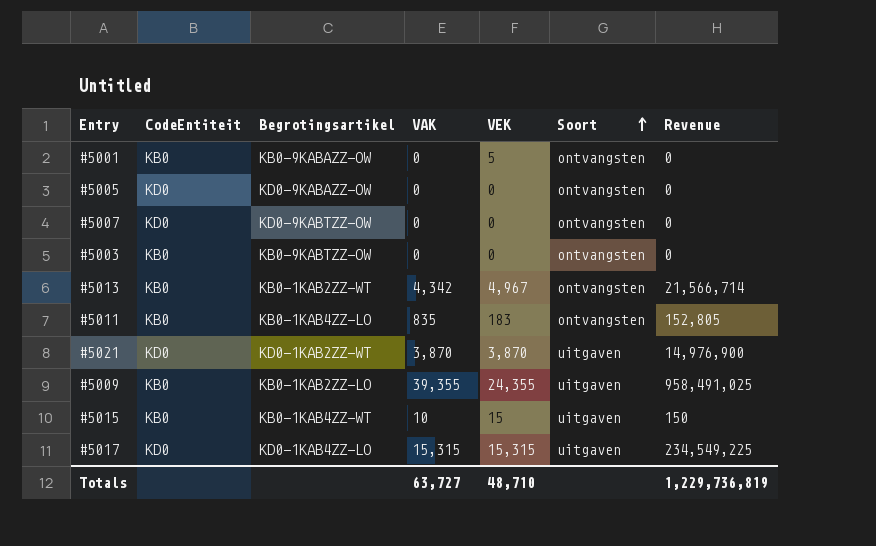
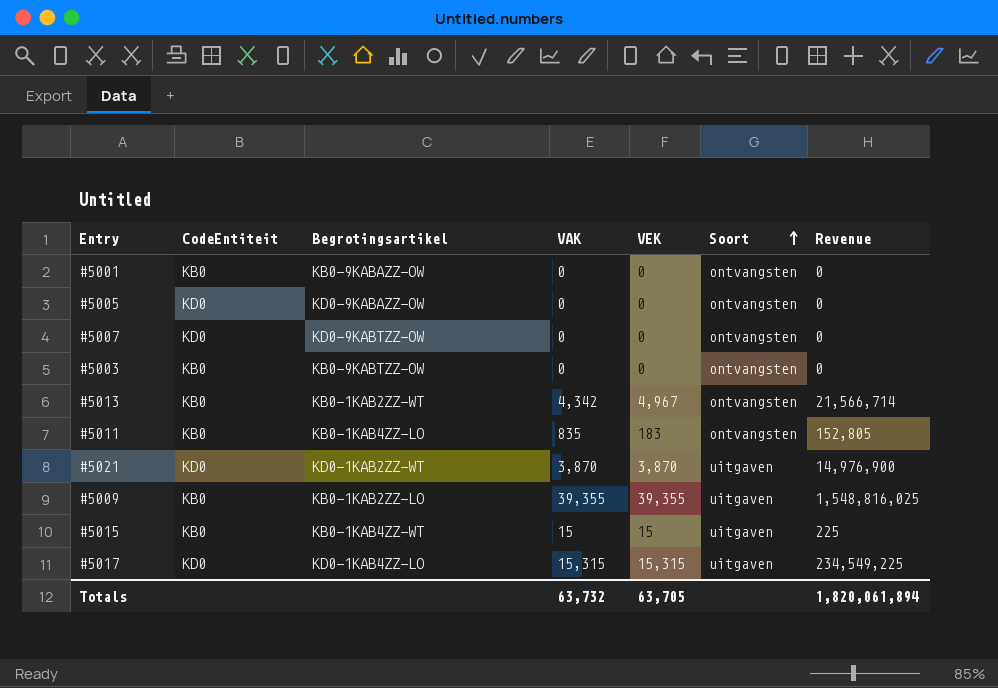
#5001 | VEK: 5 -> 0
#5009 | VEK: 24,355 -> 39,355
#5009 | Revenue: 958,491,025 -> 1,548,816,025
#5015 | VAK: 10 -> 15
#5015 | Revenue: 150 -> 225
Totals | VAK: 63,727 -> 63,732
Totals | VEK: 48,710 -> 63,705
Totals | Revenue: 1,229,736,819 -> 1,820,061,894

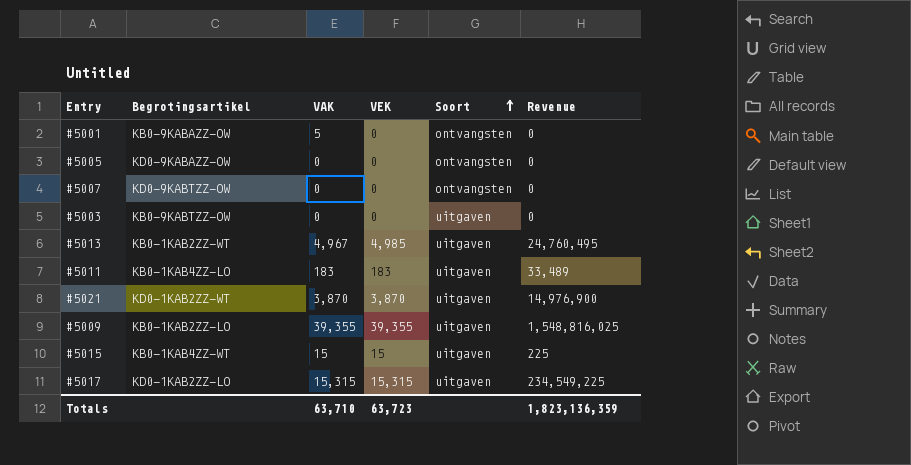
column CodeEntiteit | position: 2 -> none
#5001 | VAK: 0 -> 5
#5003 | Soort: ontvangsten -> uitgaven
#5013 | VAK: 4,342 -> 4,967
#5013 | VEK: 4,967 -> 4,985
#5013 | Soort: ontvangsten -> uitgaven
#5013 | Revenue: 21,566,714 -> 24,760,495
#5011 | VAK: 835 -> 183
#5011 | Soort: ontvangsten -> uitgaven
#5011 | Revenue: 152,805 -> 33,489
#5017 | Begrotingsartikel: KD0-1KAB4ZZ-LO -> KD0-1KAB2ZZ-LO
Totals | VAK: 63,732 -> 63,710
Totals | VEK: 63,705 -> 63,723
Totals | Revenue: 1,820,061,894 -> 1,823,136,359

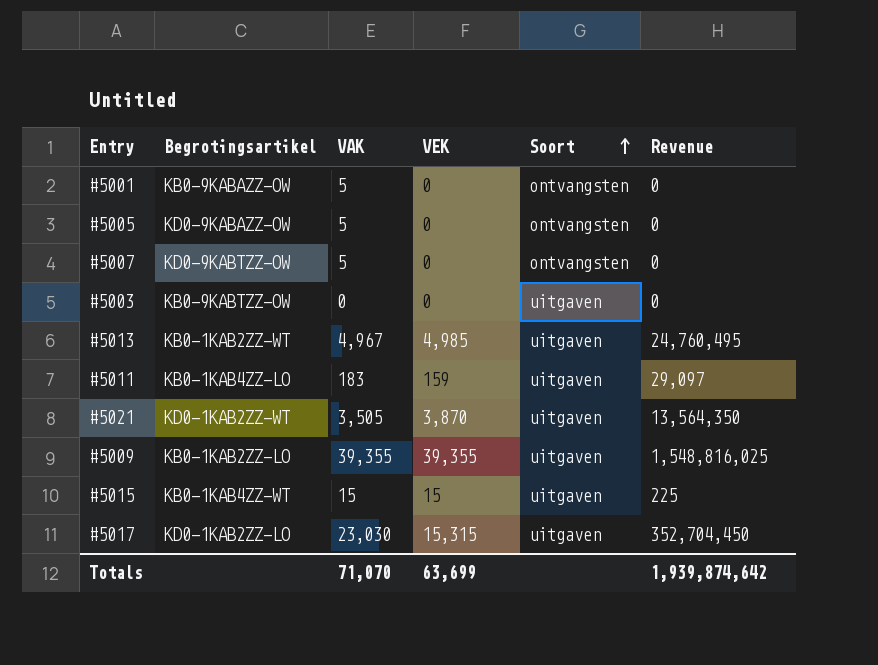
#5005 | VAK: 0 -> 5
#5007 | VAK: 0 -> 5
#5011 | VEK: 183 -> 159
#5011 | Revenue: 33,489 -> 29,097
#5021 | VAK: 3,870 -> 3,505
#5021 | Revenue: 14,976,900 -> 13,564,350
#5017 | VAK: 15,315 -> 23,030
#5017 | Revenue: 234,549,225 -> 352,704,450
Totals | VAK: 63,710 -> 71,070
Totals | VEK: 63,723 -> 63,699
Totals | Revenue: 1,823,136,359 -> 1,939,874,642

